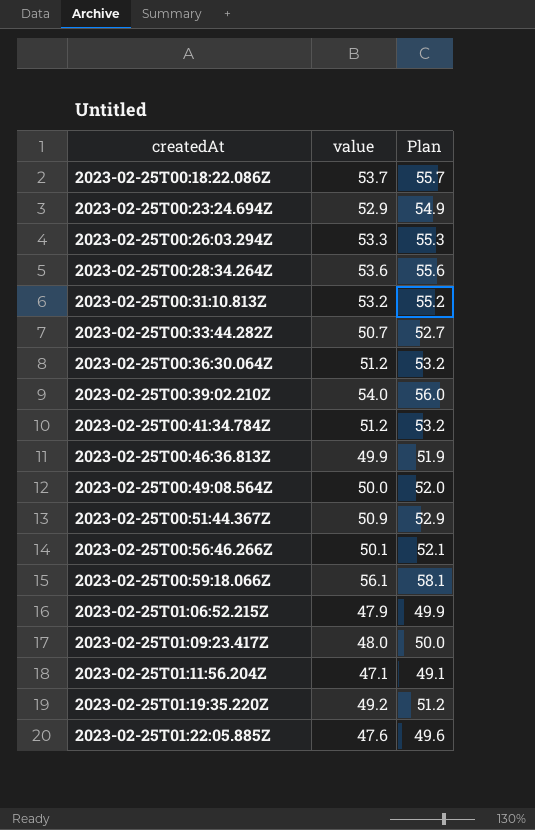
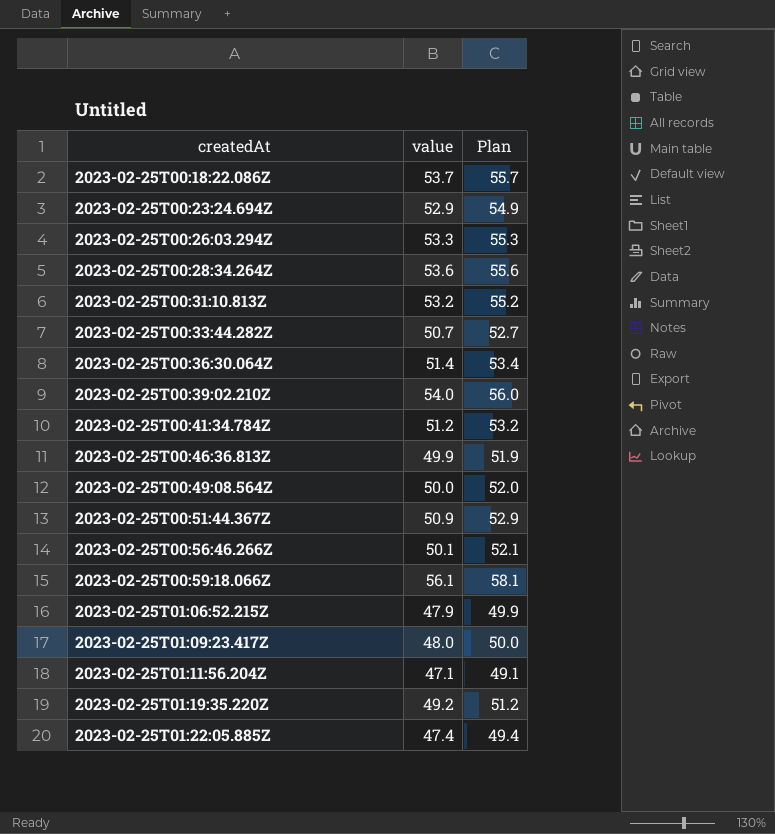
2023-02-25T00:36:30.064Z | value: 51.2 -> 51.4
2023-02-25T00:36:30.064Z | Plan: 53.2 -> 53.4
2023-02-25T01:22:05.885Z | value: 47.6 -> 47.4
2023-02-25T01:22:05.885Z | Plan: 49.6 -> 49.4

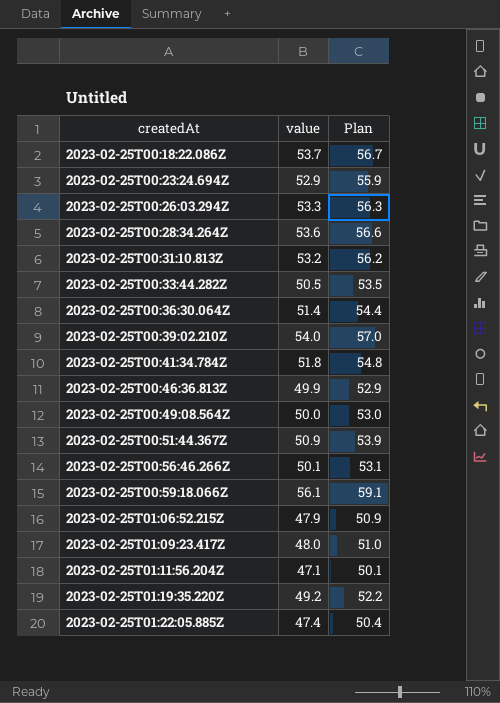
column Plan | formula: [value] + 2 -> [value] + 3
2023-02-25T00:33:44.282Z | value: 50.7 -> 50.5
2023-02-25T00:41:34.784Z | value: 51.2 -> 51.8

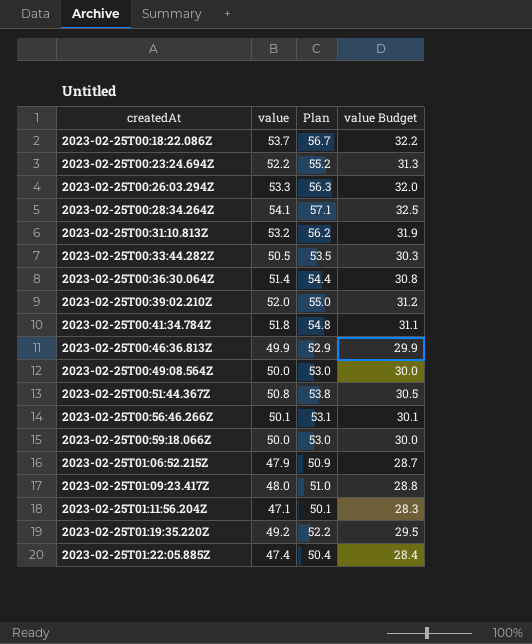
column value Budget | formula: none -> [value] * 0.6
2023-02-25T00:23:24.694Z | value: 52.9 -> 52.2
2023-02-25T00:23:24.694Z | Plan: 55.9 -> 55.2
2023-02-25T00:28:34.264Z | value: 53.6 -> 54.1
2023-02-25T00:28:34.264Z | Plan: 56.6 -> 57.1
2023-02-25T00:39:02.210Z | value: 54.0 -> 52.0
2023-02-25T00:39:02.210Z | Plan: 57.0 -> 55.0
2023-02-25T00:51:44.367Z | value: 50.9 -> 50.8
2023-02-25T00:51:44.367Z | Plan: 53.9 -> 53.8
2023-02-25T00:59:18.066Z | value: 56.1 -> 50.0
2023-02-25T00:59:18.066Z | Plan: 59.1 -> 53.0

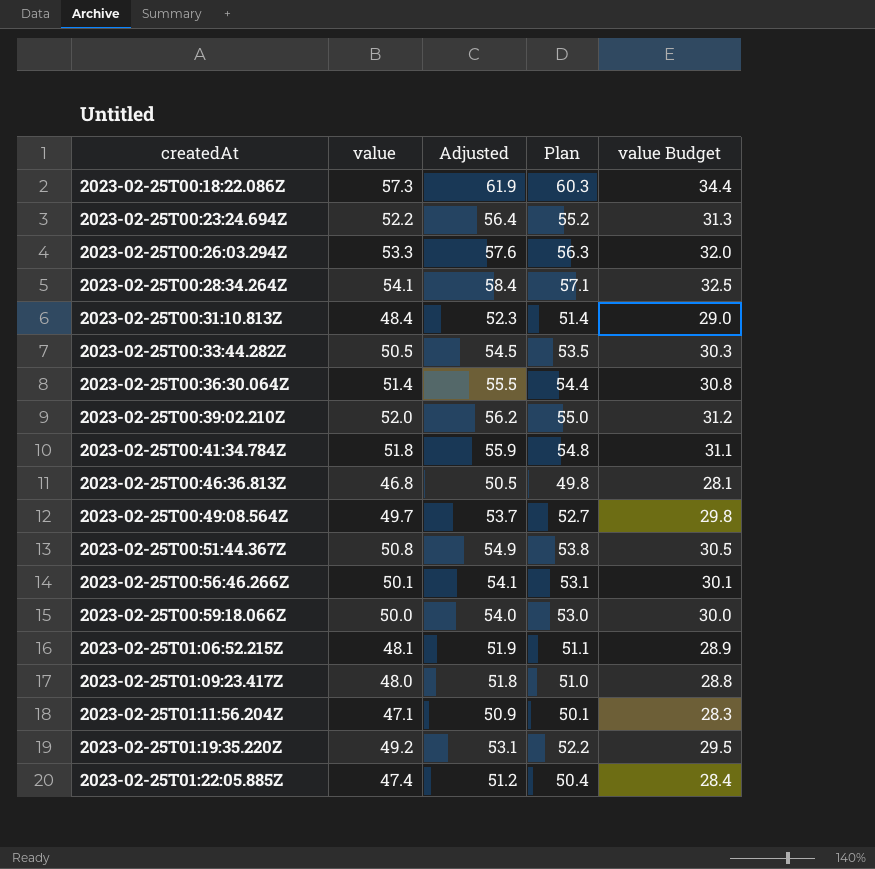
column Adjusted | formula: none -> [value] * 1.08
2023-02-25T00:18:22.086Z | value: 53.7 -> 57.3
2023-02-25T00:18:22.086Z | Plan: 56.7 -> 60.3
2023-02-25T00:18:22.086Z | value Budget: 32.2 -> 34.4
2023-02-25T00:31:10.813Z | value: 53.2 -> 48.4
2023-02-25T00:31:10.813Z | Plan: 56.2 -> 51.4
2023-02-25T00:31:10.813Z | value Budget: 31.9 -> 29.0
2023-02-25T00:46:36.813Z | value: 49.9 -> 46.8
2023-02-25T00:46:36.813Z | Plan: 52.9 -> 49.8
2023-02-25T00:46:36.813Z | value Budget: 29.9 -> 28.1
2023-02-25T00:49:08.564Z | value: 50.0 -> 49.7
2023-02-25T00:49:08.564Z | Plan: 53.0 -> 52.7
2023-02-25T00:49:08.564Z | value Budget: 30.0 -> 29.8
2023-02-25T01:06:52.215Z | value: 47.9 -> 48.1
2023-02-25T01:06:52.215Z | Plan: 50.9 -> 51.1
2023-02-25T01:06:52.215Z | value Budget: 28.7 -> 28.9

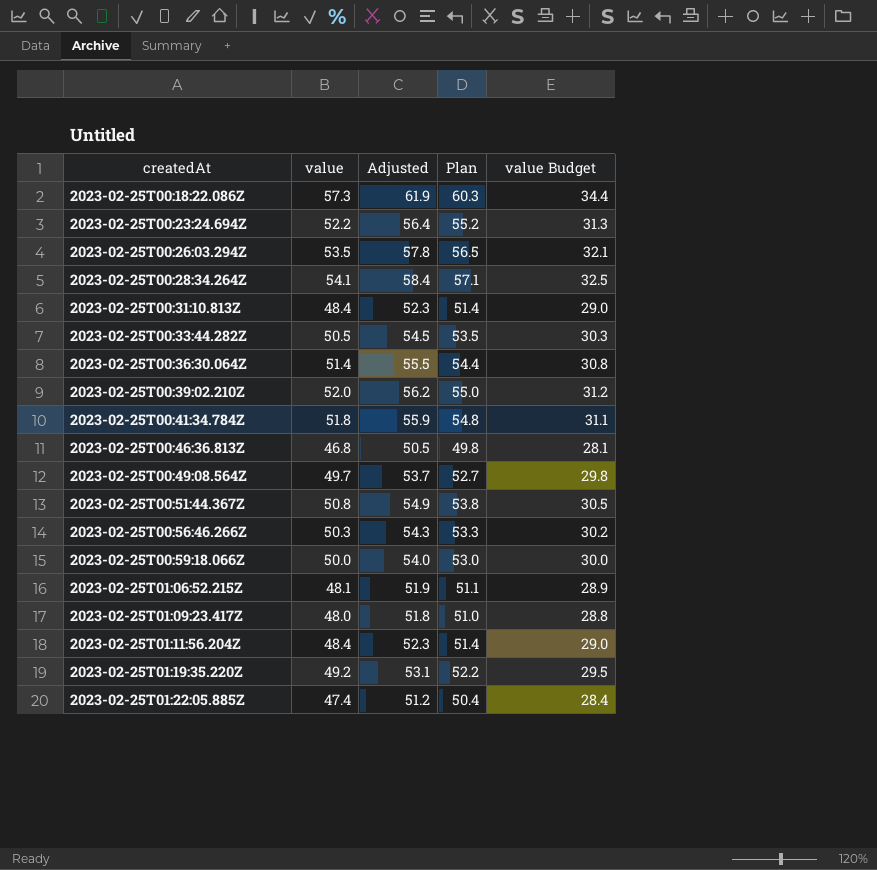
2023-02-25T00:26:03.294Z | value: 53.3 -> 53.5
2023-02-25T00:26:03.294Z | Adjusted: 57.6 -> 57.8
2023-02-25T00:26:03.294Z | Plan: 56.3 -> 56.5
2023-02-25T00:26:03.294Z | value Budget: 32.0 -> 32.1
2023-02-25T00:56:46.266Z | value: 50.1 -> 50.3
2023-02-25T00:56:46.266Z | Adjusted: 54.1 -> 54.3
2023-02-25T00:56:46.266Z | Plan: 53.1 -> 53.3
2023-02-25T00:56:46.266Z | value Budget: 30.1 -> 30.2
2023-02-25T01:11:56.204Z | value: 47.1 -> 48.4
2023-02-25T01:11:56.204Z | Adjusted: 50.9 -> 52.3
2023-02-25T01:11:56.204Z | Plan: 50.1 -> 51.4
2023-02-25T01:11:56.204Z | value Budget: 28.3 -> 29.0

